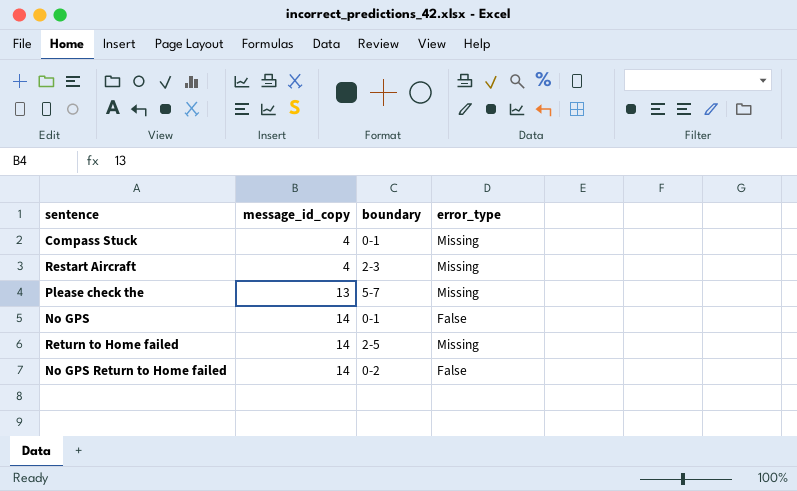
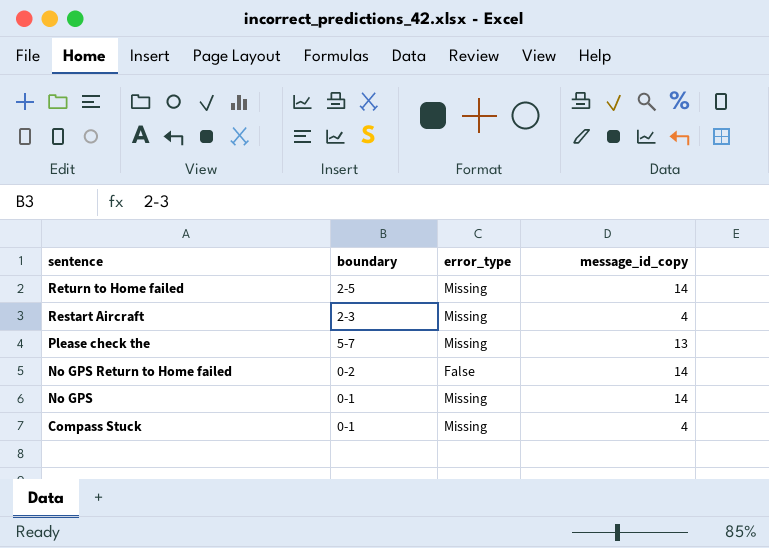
row order: message_id_copy ascending -> sentence descending
column message_id_copy | position: 2 -> 4
No GPS | error_type: False -> Missing

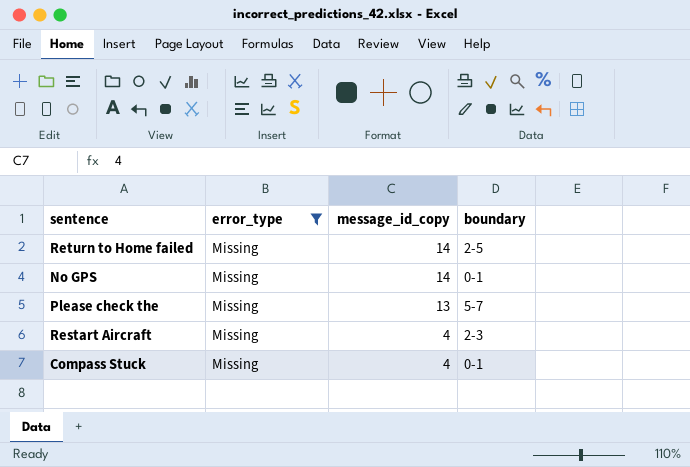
filter: none -> error_type = Missing
row order: sentence descending -> message_id_copy descending
column boundary | position: 2 -> 4

